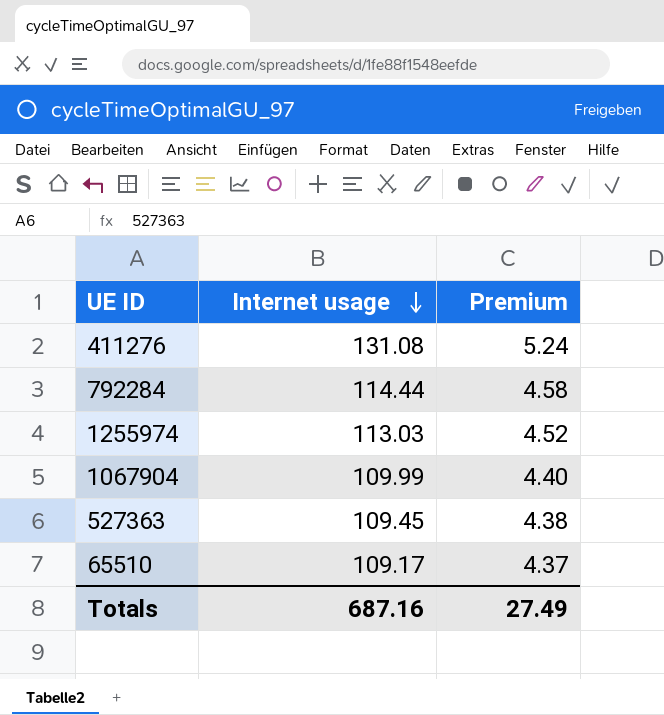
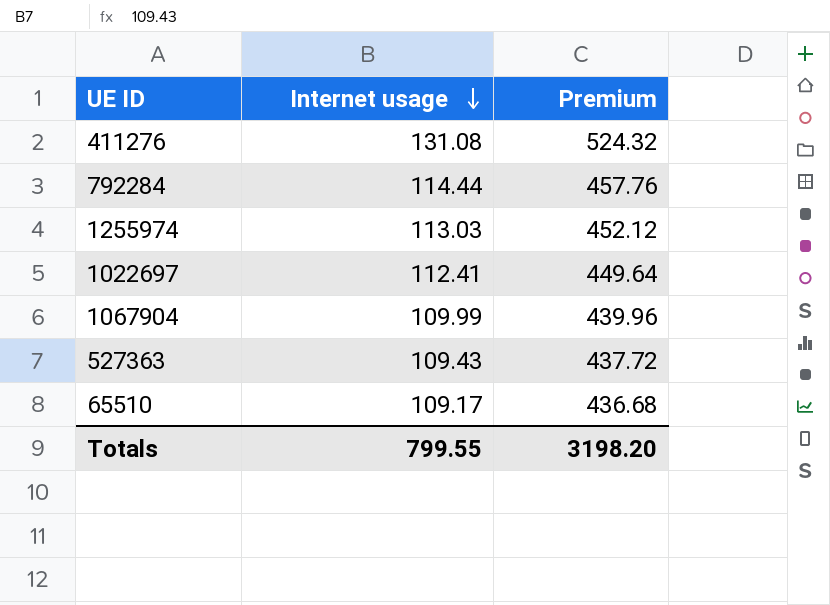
column Premium | formula: [Internet usage] * 0.04 -> [Internet usage] * 4
row 1022697: none -> 112.41 | 449.64
527363 | Internet usage: 109.45 -> 109.43
Totals | Internet usage: 687.16 -> 799.55
Totals | Premium: 27.49 -> 3198.20

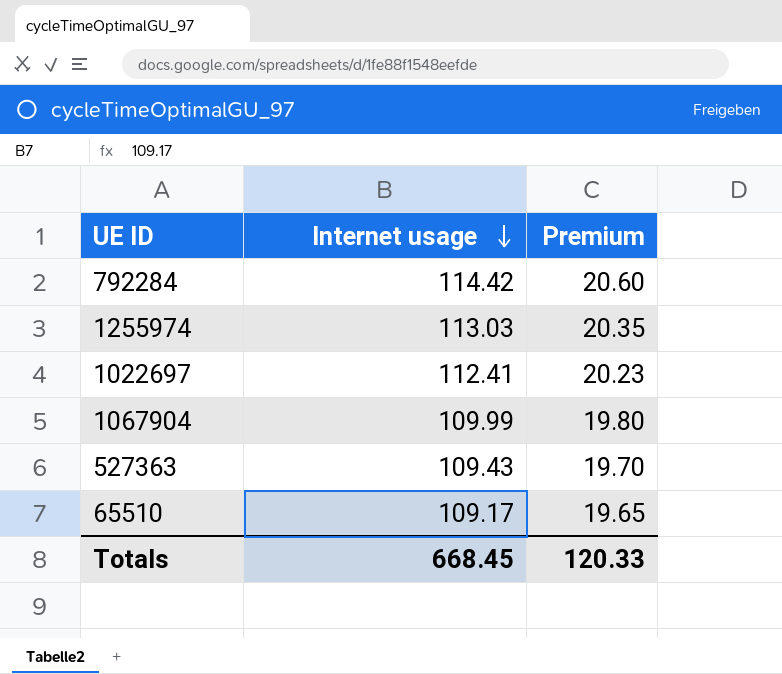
column Premium | formula: [Internet usage] * 4 -> [Internet usage] * 0.18
row 411276: 131.08 | 524.32 -> none
792284 | Internet usage: 114.44 -> 114.42
Totals | Internet usage: 799.55 -> 668.45
Totals | Premium: 3198.20 -> 120.33

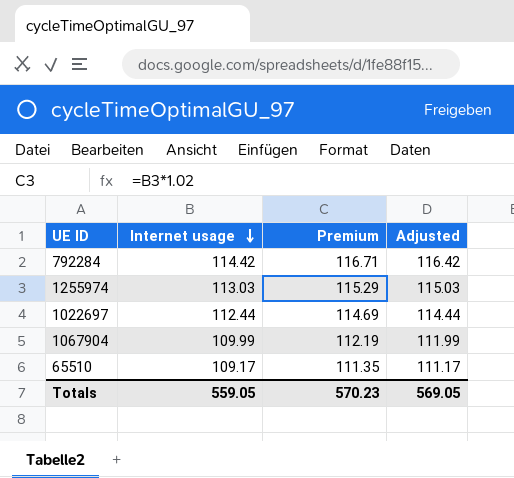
column Premium | formula: [Internet usage] * 0.18 -> [Internet usage] * 1.02
column Adjusted | formula: none -> [Internet usage] + 2
row 527363: 109.43 | 19.70 -> none
1022697 | Internet usage: 112.41 -> 112.44
Totals | Internet usage: 668.45 -> 559.05
Totals | Premium: 120.33 -> 570.23

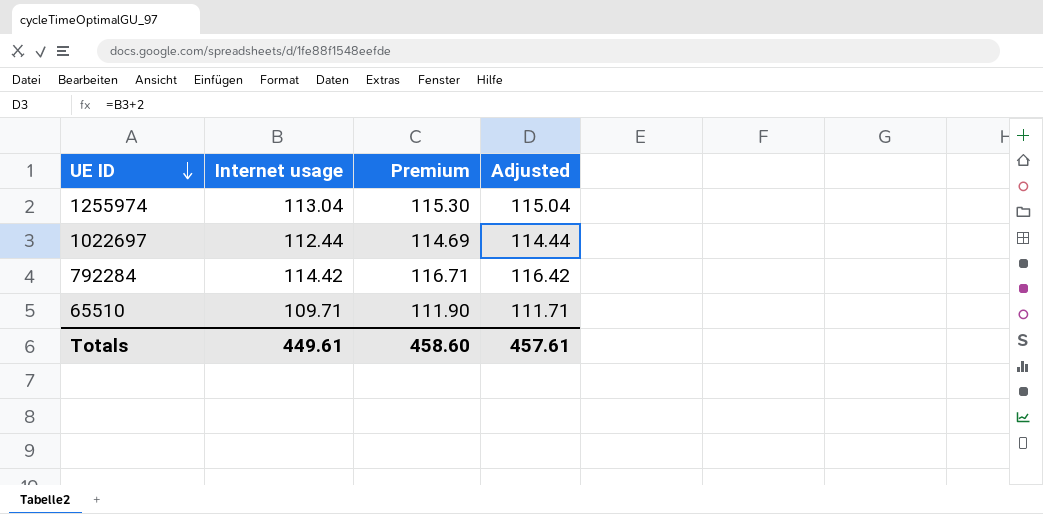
row order: Internet usage descending -> UE ID descending
row 1067904: 109.99 | 112.19 | 111.99 -> none
1255974 | Internet usage: 113.03 -> 113.04
1255974 | Premium: 115.29 -> 115.30
1255974 | Adjusted: 115.03 -> 115.04
65510 | Internet usage: 109.17 -> 109.71
65510 | Premium: 111.35 -> 111.90
65510 | Adjusted: 111.17 -> 111.71
Totals | Internet usage: 559.05 -> 449.61
Totals | Premium: 570.23 -> 458.60
Totals | Adjusted: 569.05 -> 457.61

